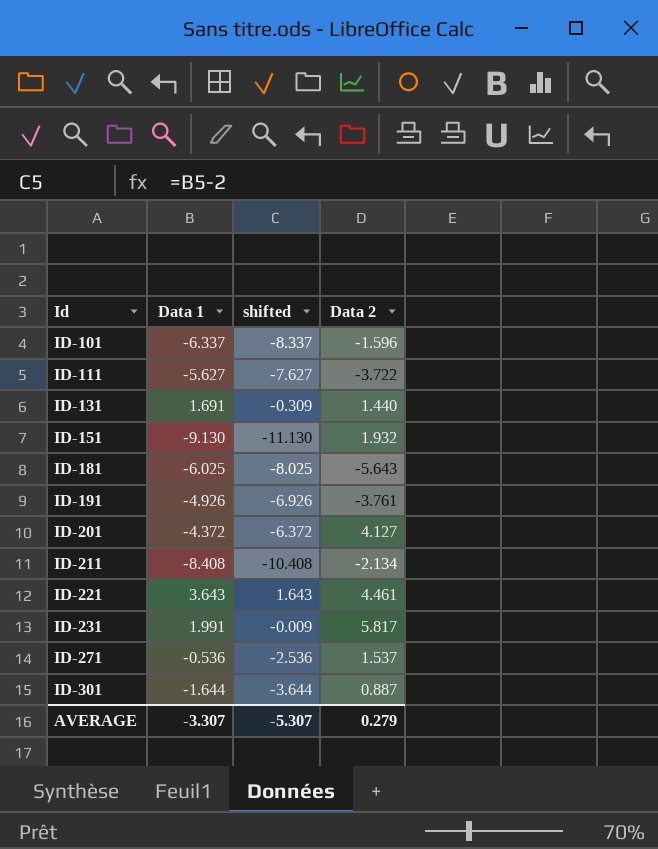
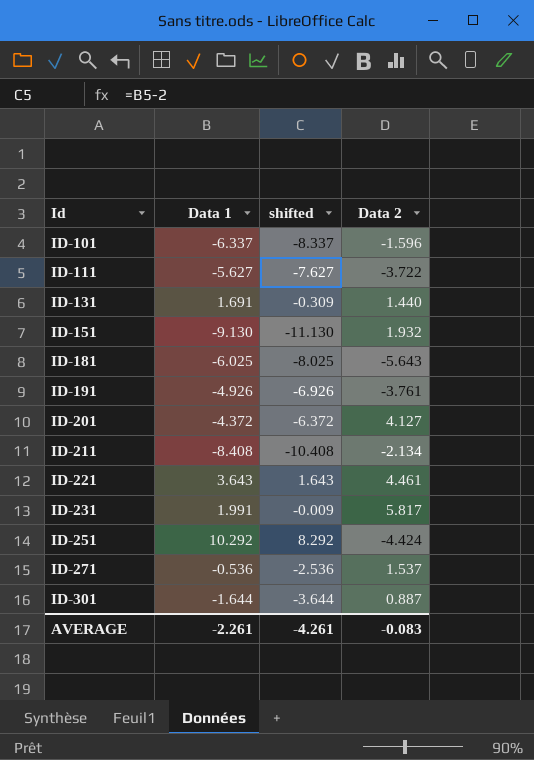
row ID-251: none -> 10.292 | 8.292 | -4.424
AVERAGE | Data 1: -3.307 -> -2.261
AVERAGE | shifted: -5.307 -> -4.261
AVERAGE | Data 2: 0.279 -> -0.083

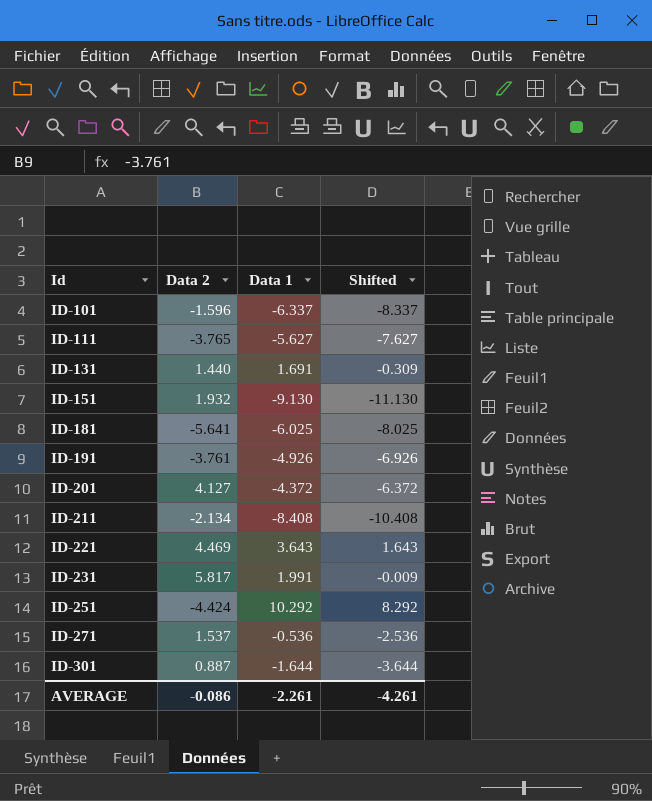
column Data 2 | position: 4 -> 2
column name: shifted -> Shifted
ID-111 | Data 2: -3.722 -> -3.765
ID-181 | Data 2: -5.643 -> -5.641
ID-221 | Data 2: 4.461 -> 4.469
AVERAGE | Data 2: -0.083 -> -0.086

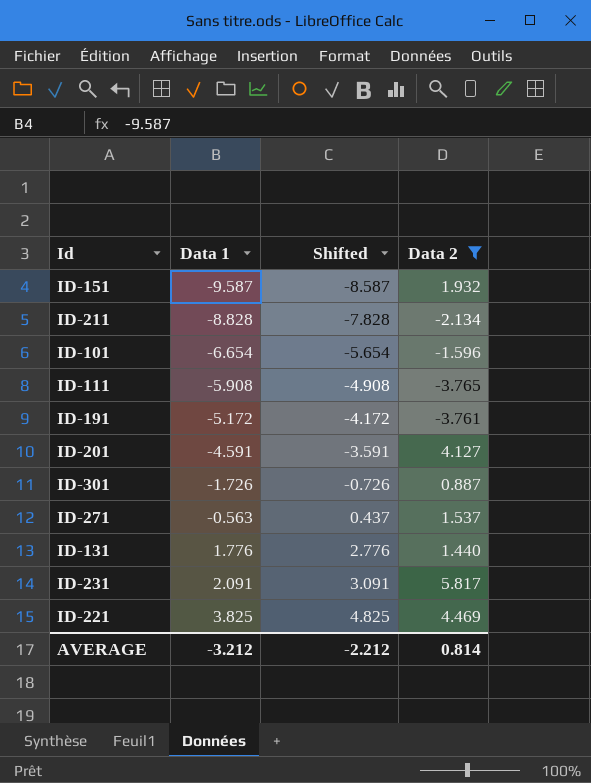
filter: none -> Data 2 >= -3.765
row order: Id ascending -> Data 1 ascending
column Shifted | formula: [Data 1] - 2 -> [Data 1] + 1
column Data 2 | position: 2 -> 4
ID-151 | Data 1: -9.130 -> -9.587
ID-211 | Data 1: -8.408 -> -8.828
ID-101 | Data 1: -6.337 -> -6.654
ID-111 | Data 1: -5.627 -> -5.908
ID-191 | Data 1: -4.926 -> -5.172
ID-201 | Data 1: -4.372 -> -4.591
ID-301 | Data 1: -1.644 -> -1.726
ID-271 | Data 1: -0.536 -> -0.563
ID-131 | Data 1: 1.691 -> 1.776
ID-231 | Data 1: 1.991 -> 2.091
ID-221 | Data 1: 3.643 -> 3.825
AVERAGE | Data 1: -2.261 -> -3.212
AVERAGE | Shifted: -4.261 -> -2.212
AVERAGE | Data 2: -0.086 -> 0.814

